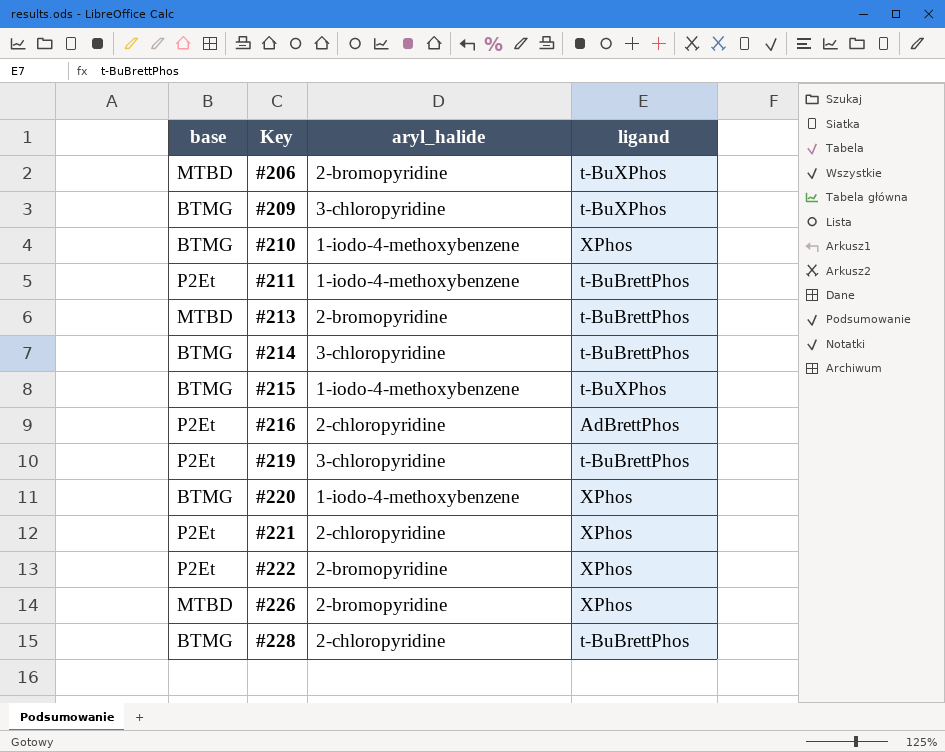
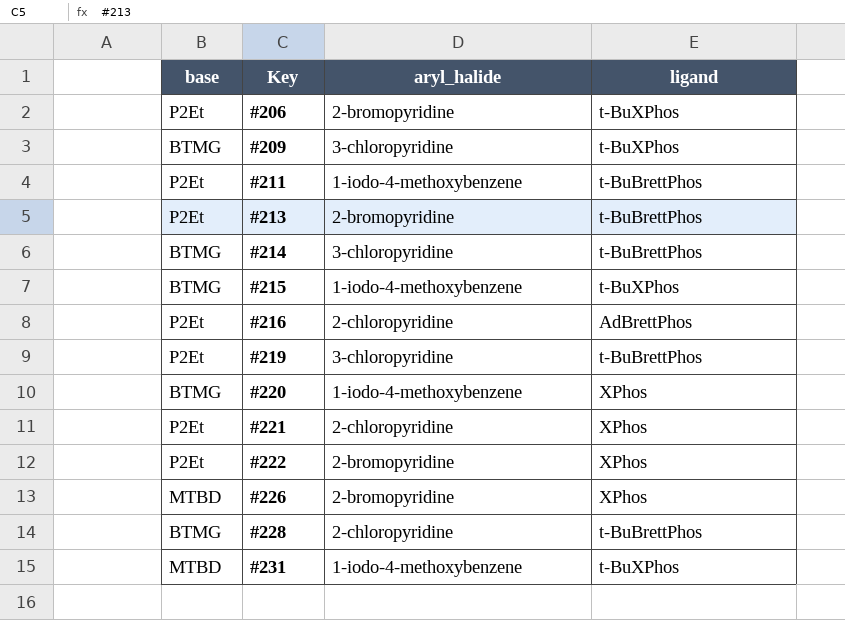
row #210: BTMG | 1-iodo-4-methoxybenzene | XPhos -> none
#206 | base: MTBD -> P2Et
#213 | base: MTBD -> P2Et
row #231: none -> MTBD | 1-iodo-4-methoxybenzene | t-BuXPhos

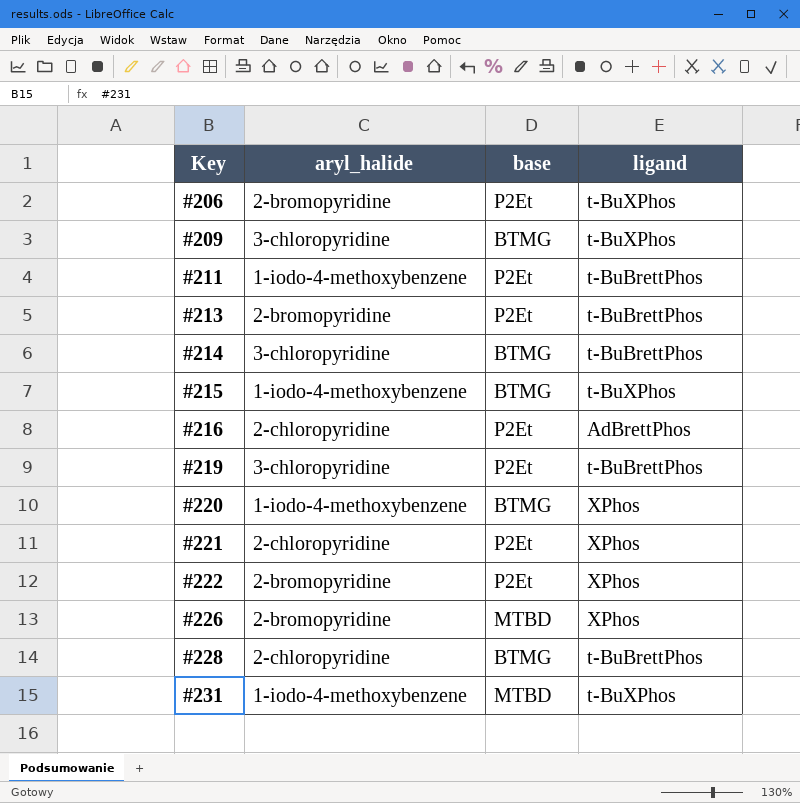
column base | position: 1 -> 3

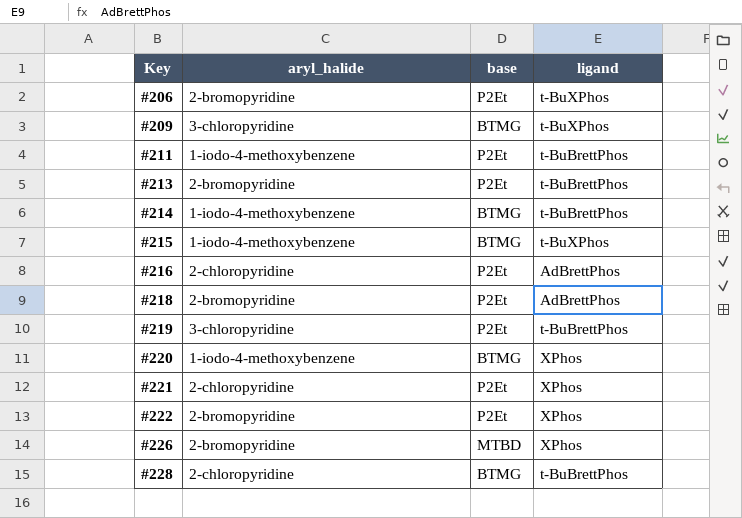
row #231: 1-iodo-4-methoxybenzene | MTBD | t-BuXPhos -> none
#214 | aryl_halide: 3-chloropyridine -> 1-iodo-4-methoxybenzene
row #218: none -> 2-bromopyridine | P2Et | AdBrettPhos

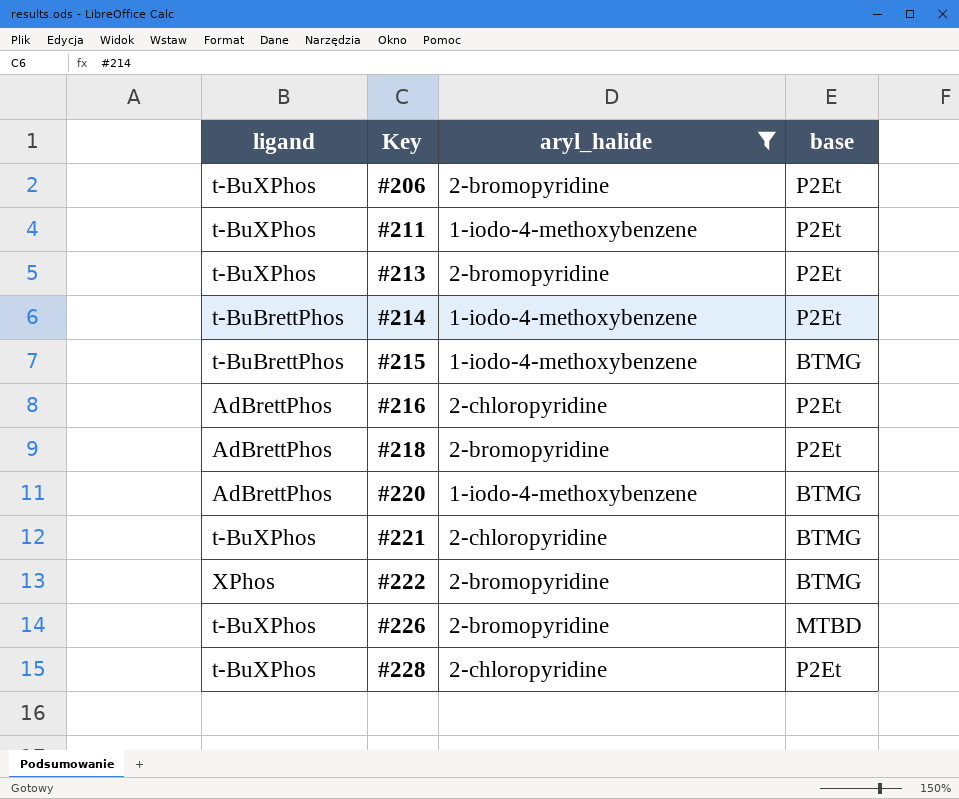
filter: none -> aryl_halide != 3-chloropyridine
column ligand | position: 4 -> 1
#211 | ligand: t-BuBrettPhos -> t-BuXPhos
#213 | ligand: t-BuBrettPhos -> t-BuXPhos
#214 | base: BTMG -> P2Et
#215 | ligand: t-BuXPhos -> t-BuBrettPhos
#220 | ligand: XPhos -> AdBrettPhos
#221 | ligand: XPhos -> t-BuXPhos
#221 | base: P2Et -> BTMG
#222 | base: P2Et -> BTMG
#226 | ligand: XPhos -> t-BuXPhos
#228 | ligand: t-BuBrettPhos -> t-BuXPhos
#228 | base: BTMG -> P2Et

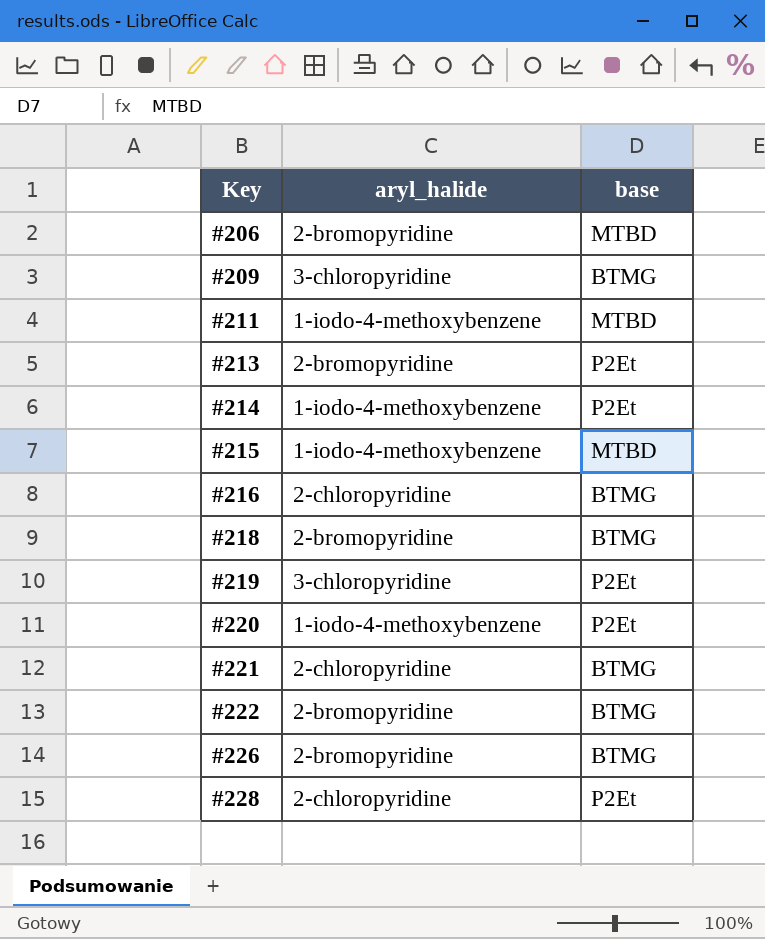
filter: aryl_halide != 3-chloropyridine -> none
column ligand | position: 1 -> none
#206 | base: P2Et -> MTBD
#211 | base: P2Et -> MTBD
#215 | base: BTMG -> MTBD
#216 | base: P2Et -> BTMG
#218 | base: P2Et -> BTMG
#220 | base: BTMG -> P2Et
#226 | base: MTBD -> BTMG

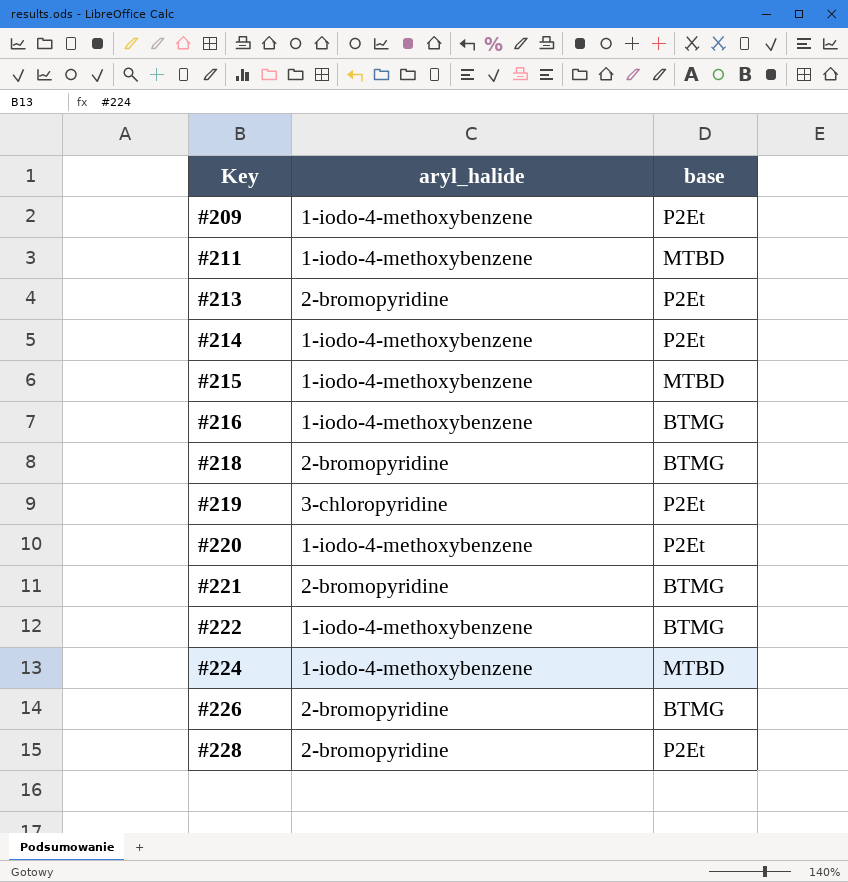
row #206: 2-bromopyridine | MTBD -> none
#209 | aryl_halide: 3-chloropyridine -> 1-iodo-4-methoxybenzene
#209 | base: BTMG -> P2Et
#216 | aryl_halide: 2-chloropyridine -> 1-iodo-4-methoxybenzene
#221 | aryl_halide: 2-chloropyridine -> 2-bromopyridine
#222 | aryl_halide: 2-bromopyridine -> 1-iodo-4-methoxybenzene
row #224: none -> 1-iodo-4-methoxybenzene | MTBD
#228 | aryl_halide: 2-chloropyridine -> 2-bromopyridine

